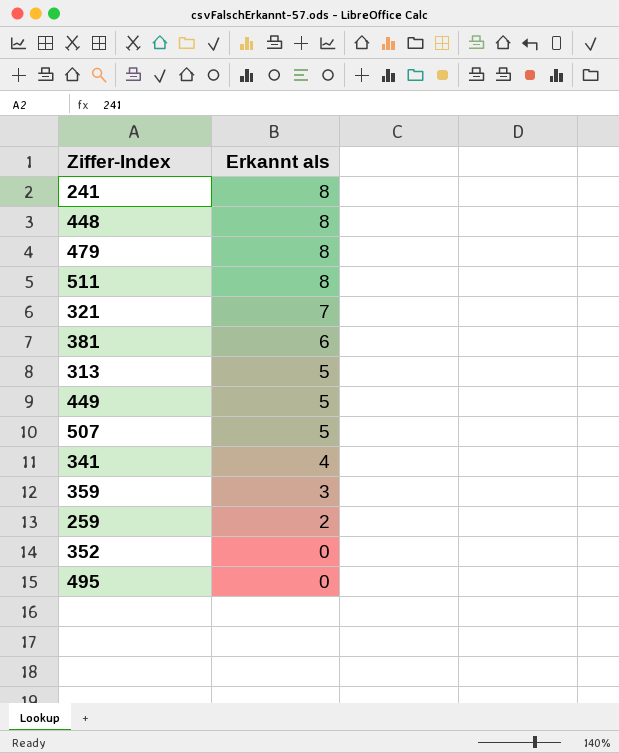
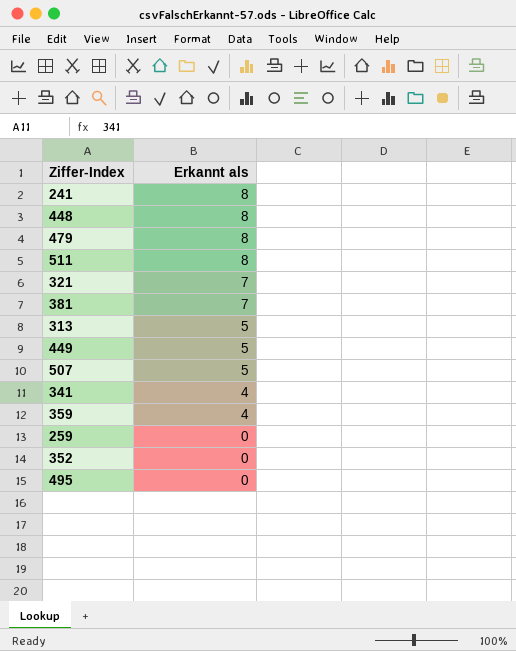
381 | Erkannt als: 6 -> 7
359 | Erkannt als: 3 -> 4
259 | Erkannt als: 2 -> 0

